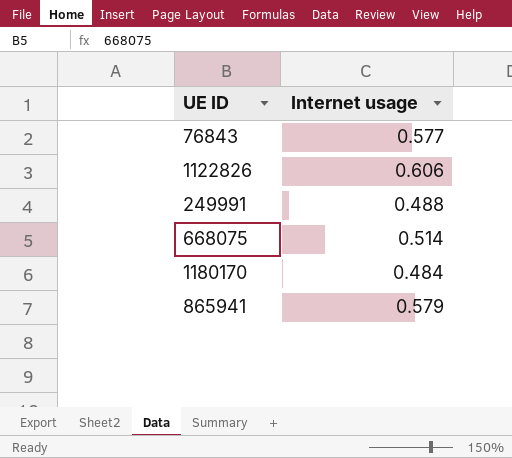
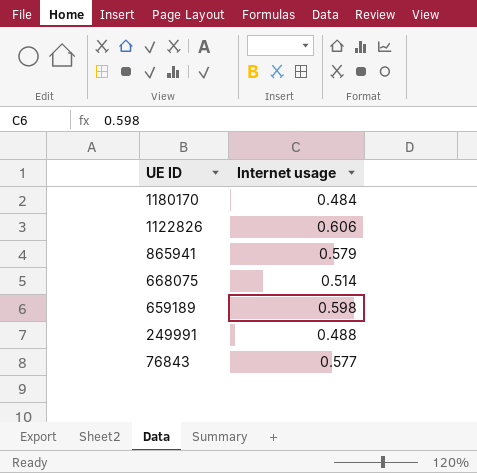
row order: none -> UE ID descending
row 659189: none -> 0.598

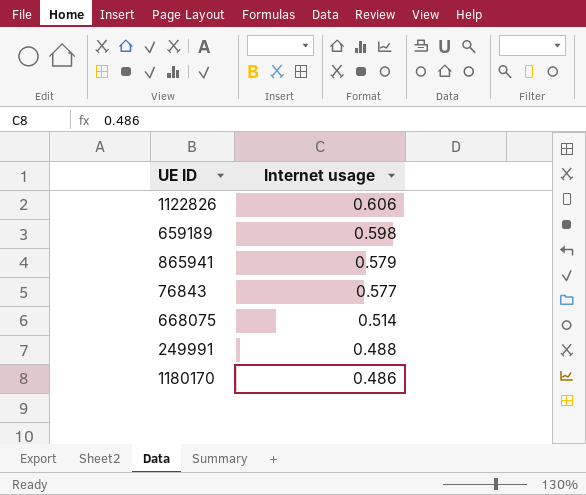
row order: UE ID descending -> Internet usage descending
1180170 | Internet usage: 0.484 -> 0.486

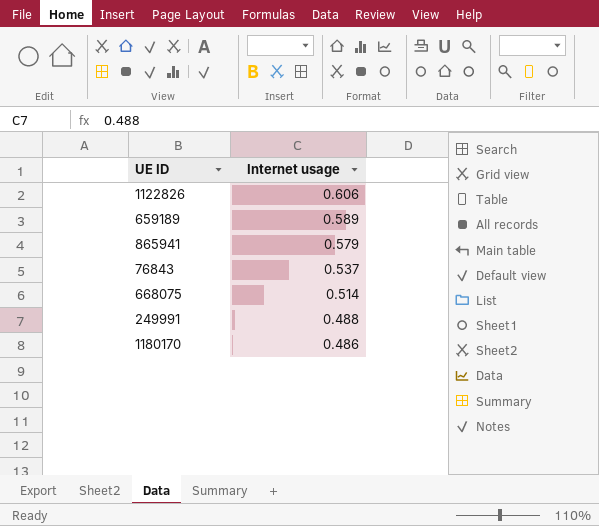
659189 | Internet usage: 0.598 -> 0.589
76843 | Internet usage: 0.577 -> 0.537

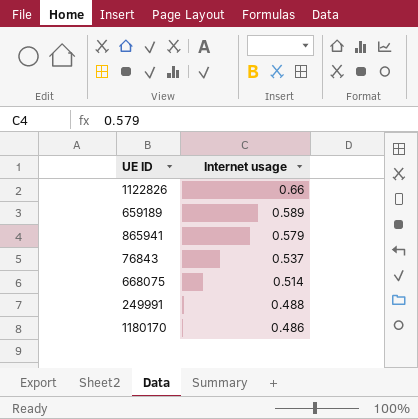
1122826 | Internet usage: 0.606 -> 0.66

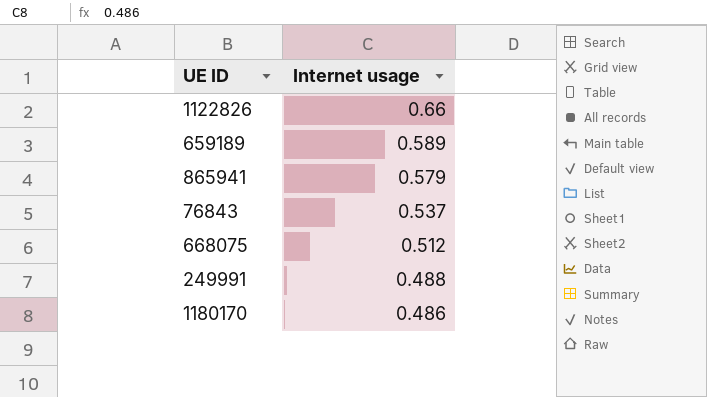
668075 | Internet usage: 0.514 -> 0.512

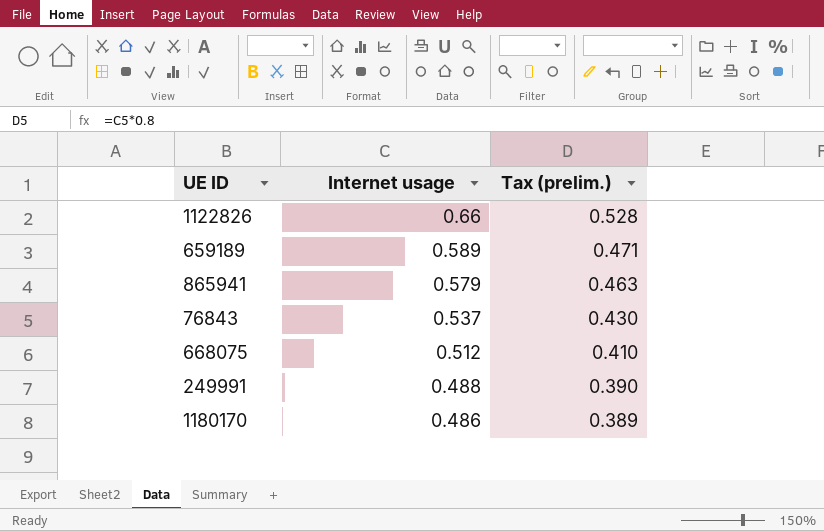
column Tax (prelim.) | formula: none -> [Internet usage] * 0.8

